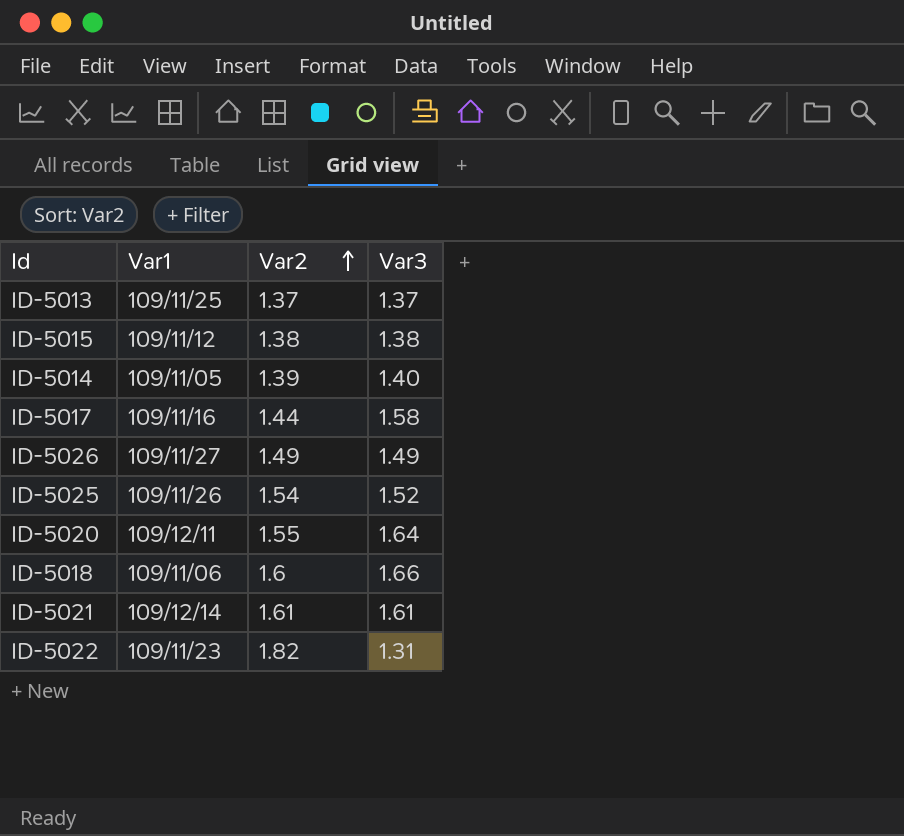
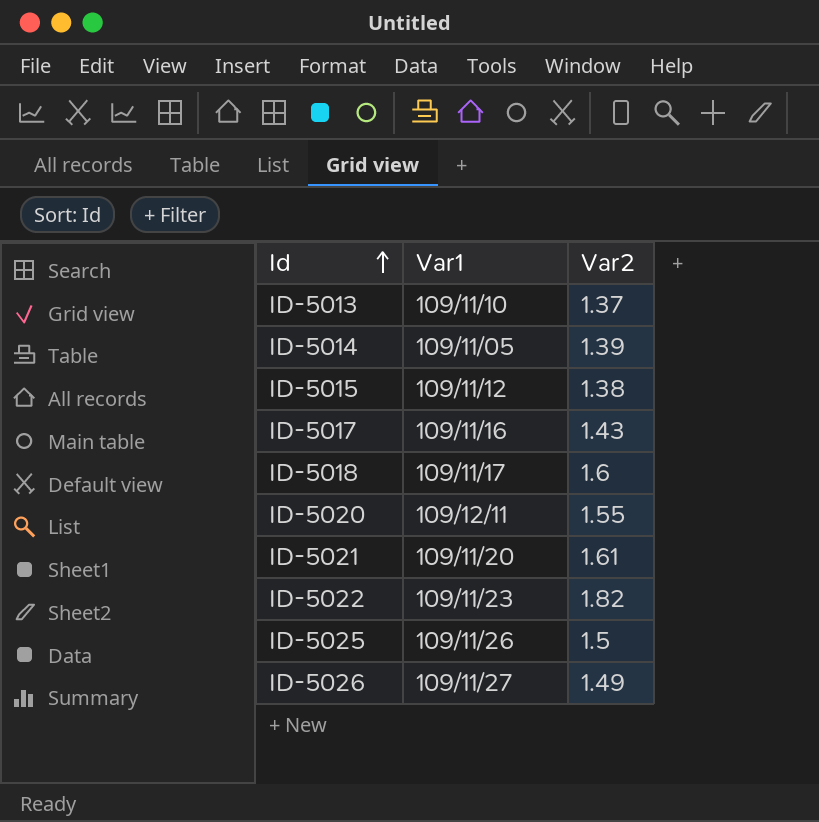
row order: Var2 ascending -> Id ascending
column Var3 | position: 4 -> none
ID-5013 | Var1: 109/11/25 -> 109/11/10
ID-5017 | Var2: 1.44 -> 1.43
ID-5018 | Var1: 109/11/06 -> 109/11/17
ID-5021 | Var1: 109/12/14 -> 109/11/20
ID-5025 | Var2: 1.54 -> 1.5

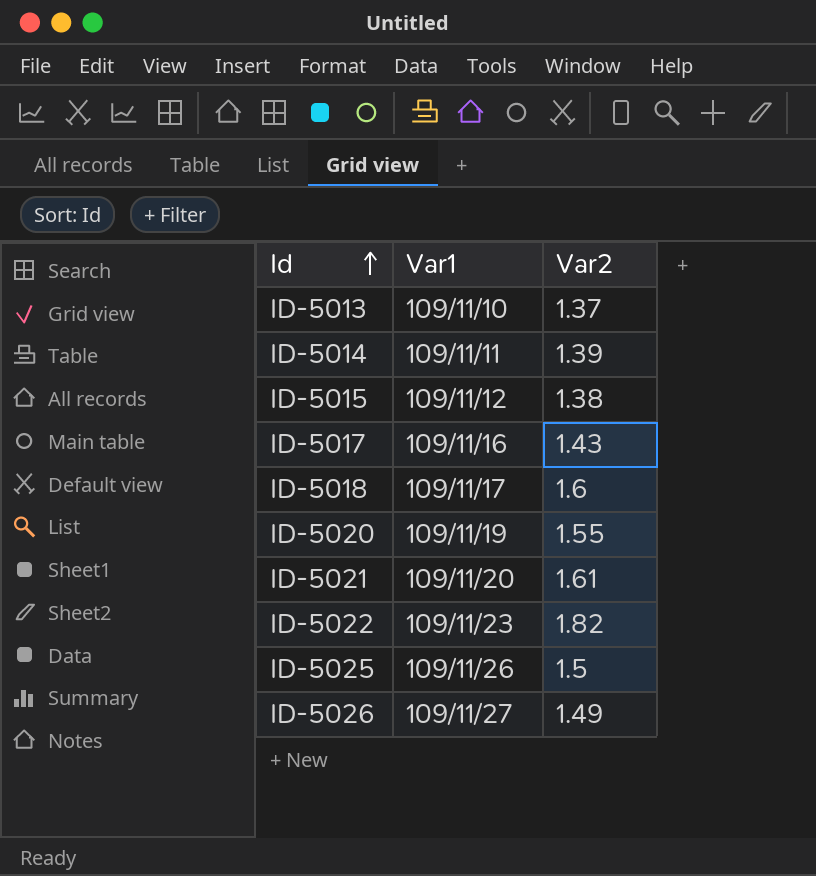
ID-5014 | Var1: 109/11/05 -> 109/11/11
ID-5020 | Var1: 109/12/11 -> 109/11/19

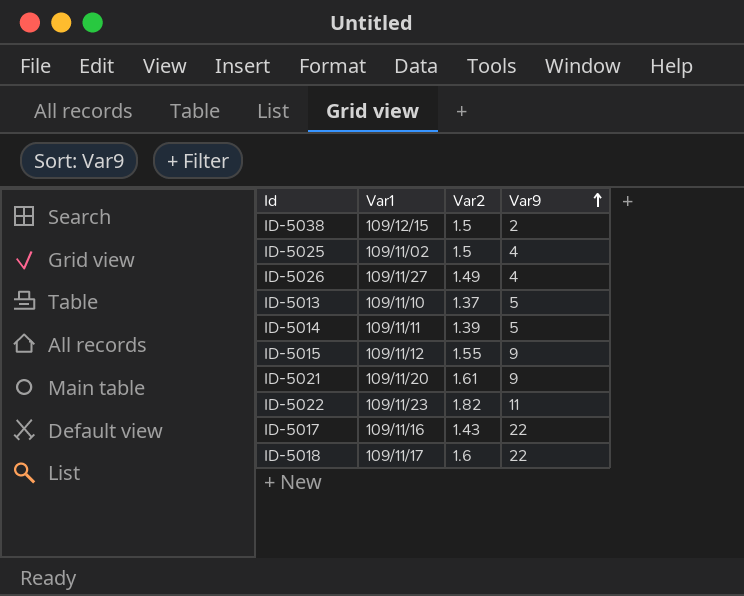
row order: Id ascending -> Var9 ascending
column Var9 | position: none -> 4
row ID-5020: 109/11/19 | 1.55 -> none
row ID-5038: none -> 109/12/15 | 1.5 | 2
ID-5025 | Var1: 109/11/26 -> 109/11/02
ID-5015 | Var2: 1.38 -> 1.55

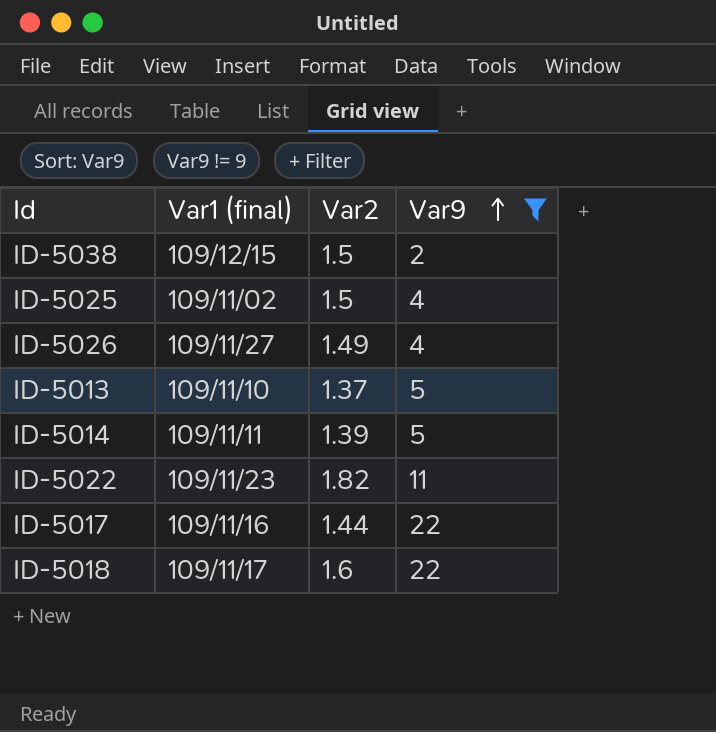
filter: none -> Var9 != 9
column name: Var1 -> Var1 (final)
ID-5017 | Var2: 1.43 -> 1.44

